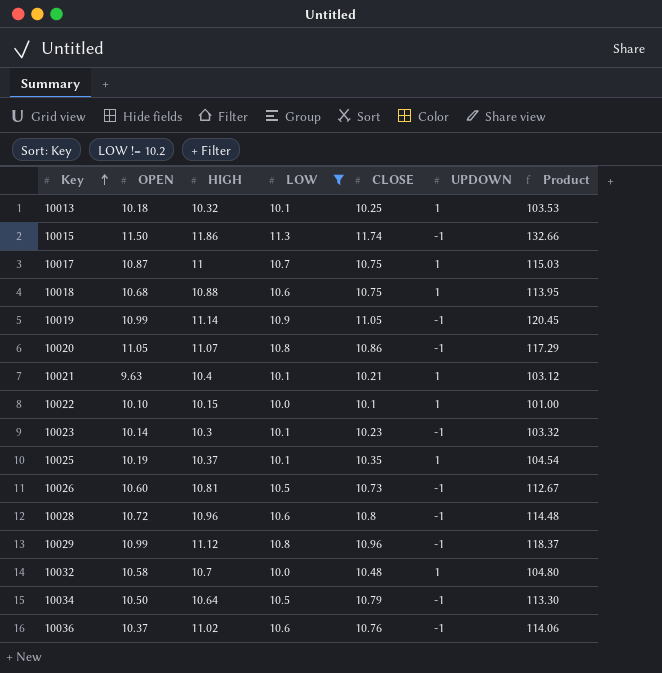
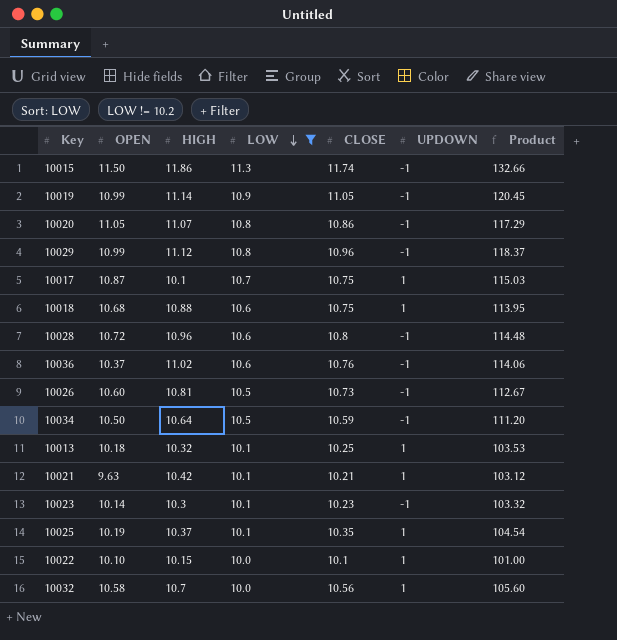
row order: Key ascending -> LOW descending
10017 | HIGH: 11 -> 10.1
10034 | CLOSE: 10.79 -> 10.59
10034 | Product: 113.30 -> 111.20
10021 | HIGH: 10.4 -> 10.42
10032 | CLOSE: 10.48 -> 10.56
10032 | Product: 104.80 -> 105.60

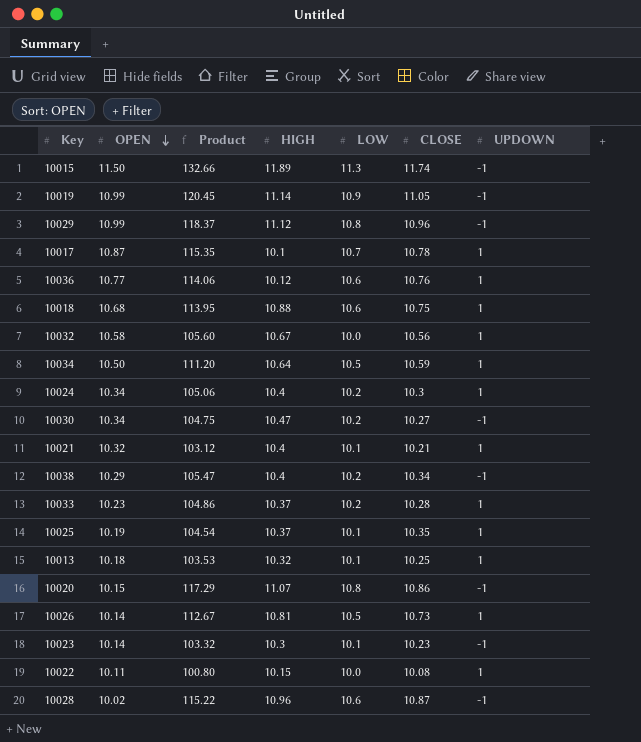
filter: LOW != 10.2 -> none
row order: LOW descending -> OPEN descending
column Product | position: 7 -> 3
10015 | HIGH: 11.86 -> 11.89
10017 | Product: 115.03 -> 115.35
10017 | CLOSE: 10.75 -> 10.78
10036 | OPEN: 10.37 -> 10.77
10036 | HIGH: 11.02 -> 10.12
10036 | UPDOWN: -1 -> 1
10032 | HIGH: 10.7 -> 10.67
10034 | UPDOWN: -1 -> 1
10021 | OPEN: 9.63 -> 10.32
10021 | HIGH: 10.42 -> 10.4
10020 | OPEN: 11.05 -> 10.15
10026 | OPEN: 10.60 -> 10.14
10026 | UPDOWN: -1 -> 1
10022 | OPEN: 10.10 -> 10.11
10022 | Product: 101.00 -> 100.80
10022 | CLOSE: 10.1 -> 10.08
10028 | OPEN: 10.72 -> 10.02
10028 | Product: 114.48 -> 115.22
10028 | CLOSE: 10.8 -> 10.87

